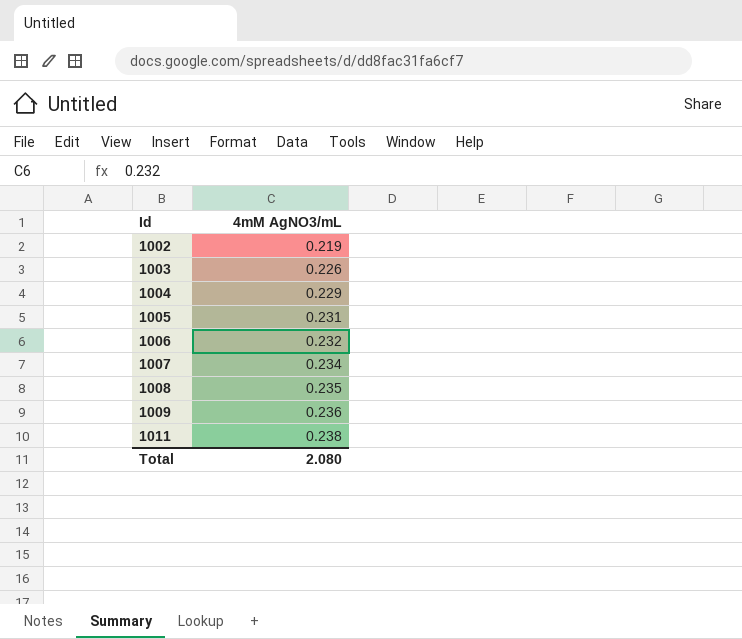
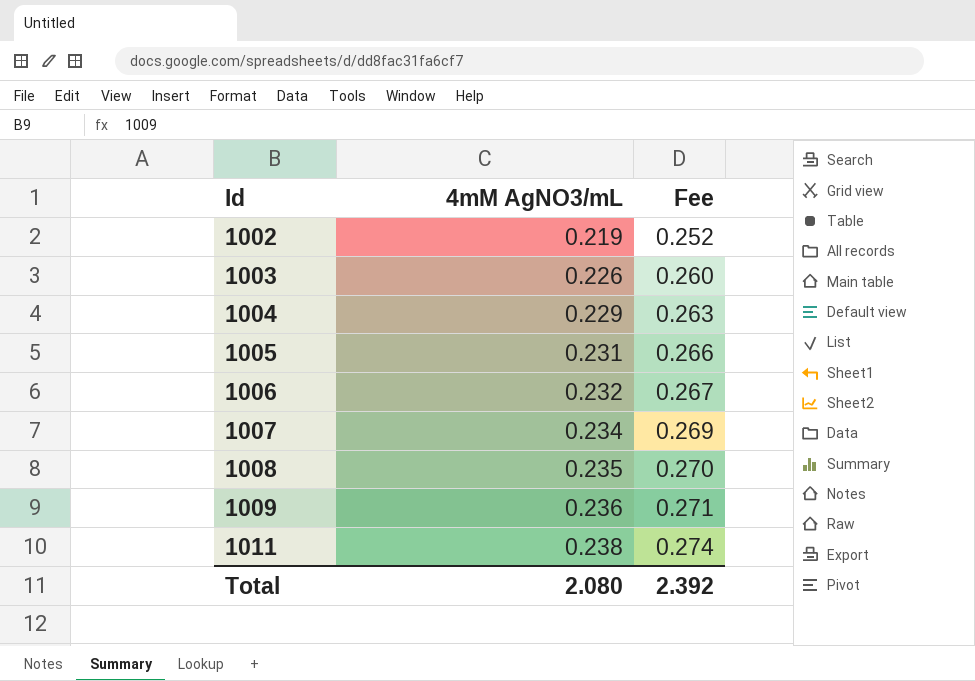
column Fee | formula: none -> [4mM AgNO3/mL] * 1.15

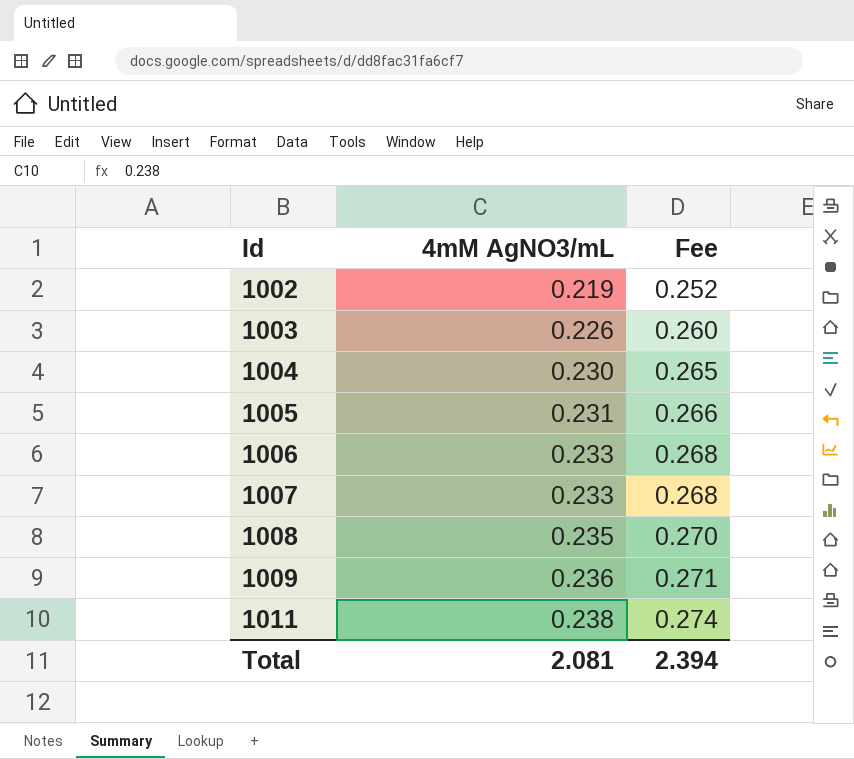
1004 | 4mM AgNO3/mL: 0.229 -> 0.230
1004 | Fee: 0.263 -> 0.265
1006 | 4mM AgNO3/mL: 0.232 -> 0.233
1006 | Fee: 0.267 -> 0.268
1007 | 4mM AgNO3/mL: 0.234 -> 0.233
1007 | Fee: 0.269 -> 0.268
Total | 4mM AgNO3/mL: 2.080 -> 2.081
Total | Fee: 2.392 -> 2.394

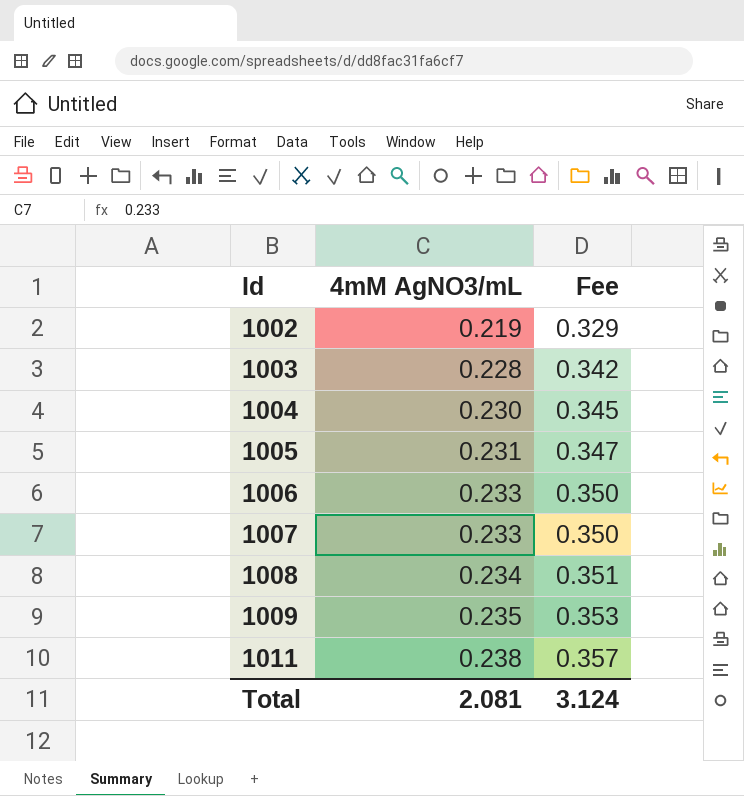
column Fee | formula: [4mM AgNO3/mL] * 1.15 -> [4mM AgNO3/mL] * 1.5
1003 | 4mM AgNO3/mL: 0.226 -> 0.228
1008 | 4mM AgNO3/mL: 0.235 -> 0.234
1009 | 4mM AgNO3/mL: 0.236 -> 0.235
Total | Fee: 2.394 -> 3.124

